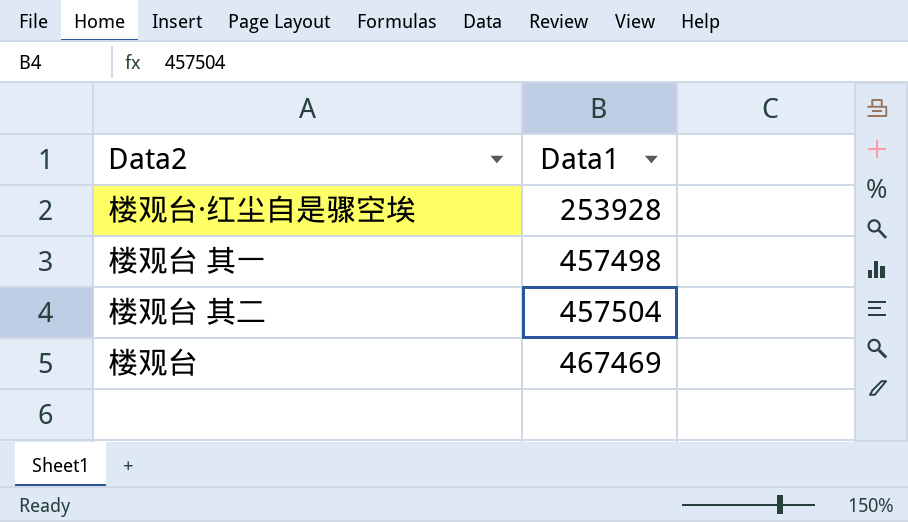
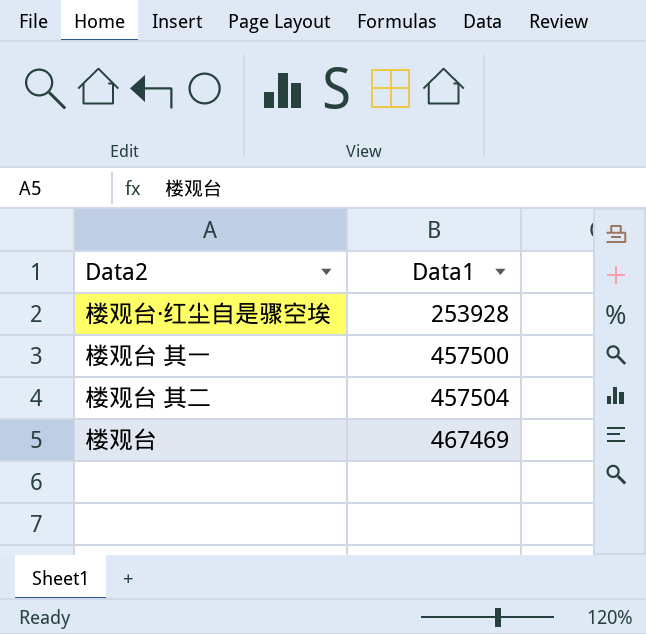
楼观台 其一 | Data1: 457498 -> 457500

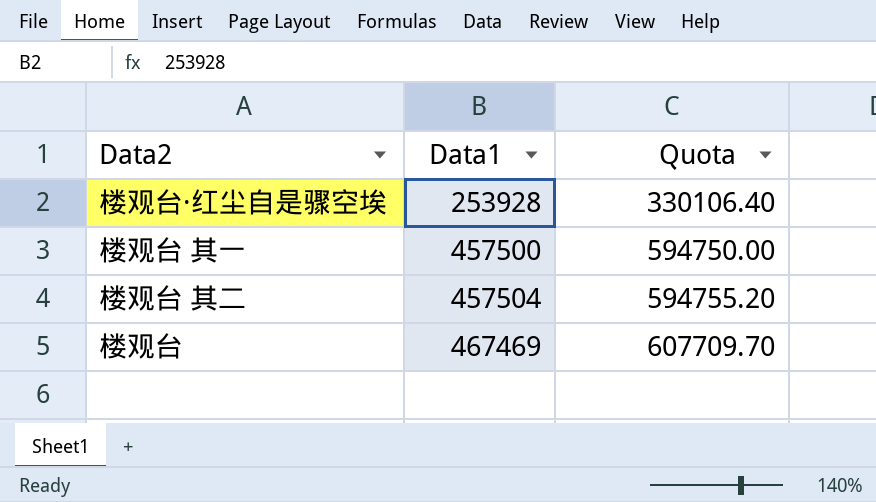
column Quota | formula: none -> [Data1] * 1.3

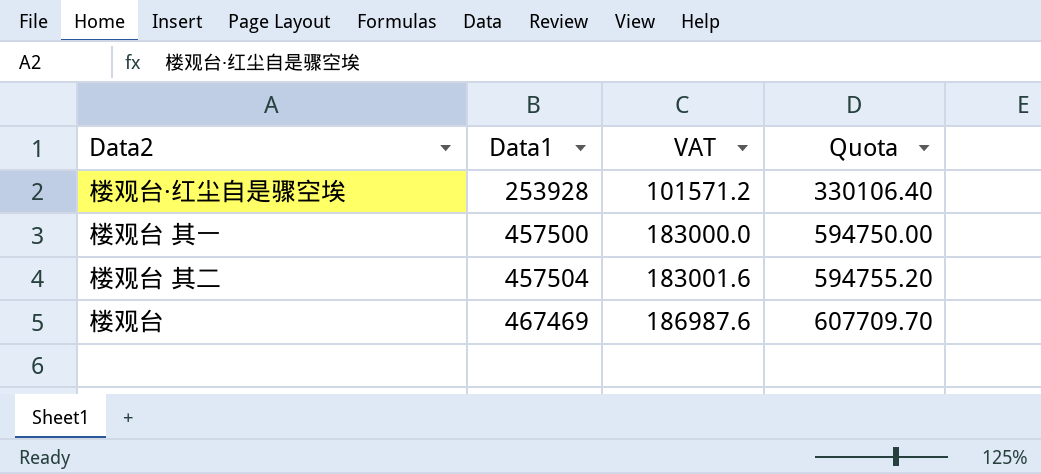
column VAT | formula: none -> [Data1] * 0.4

